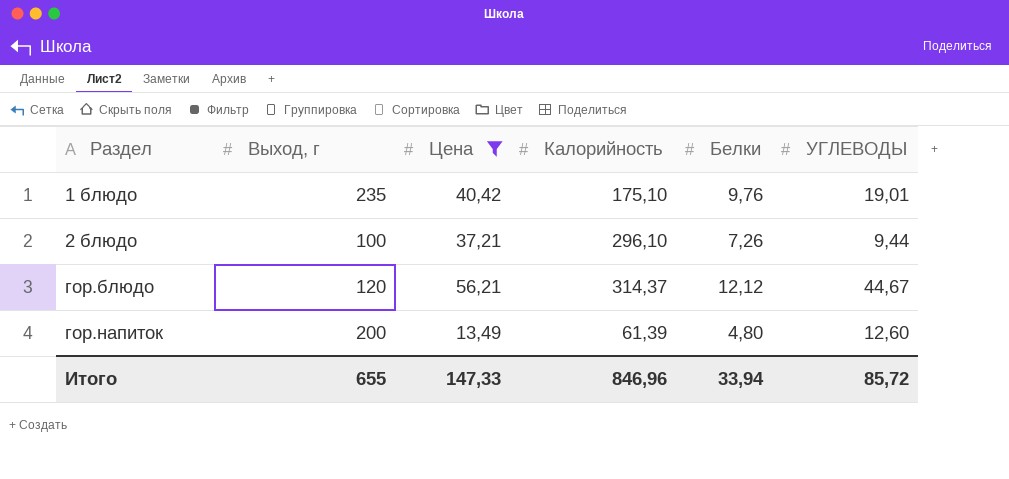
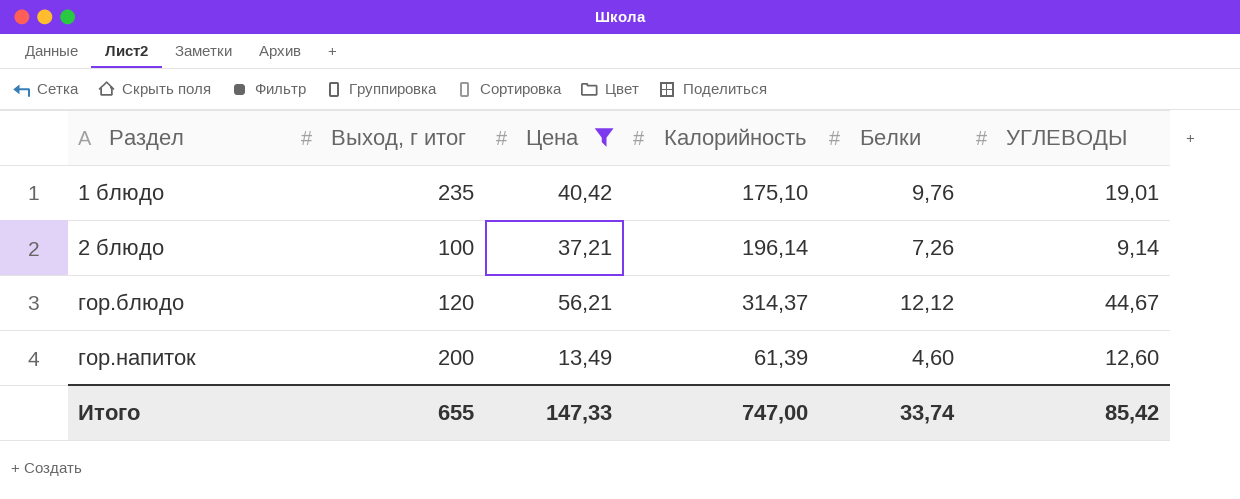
column name: Выход, г -> Выход, г итог
2 блюдо | Калорийность: 296,10 -> 196,14
2 блюдо | УГЛЕВОДЫ: 9,44 -> 9,14
гор.напиток | Белки: 4,80 -> 4,60
Итого | Калорийность: 846,96 -> 747,00
Итого | Белки: 33,94 -> 33,74
Итого | УГЛЕВОДЫ: 85,72 -> 85,42

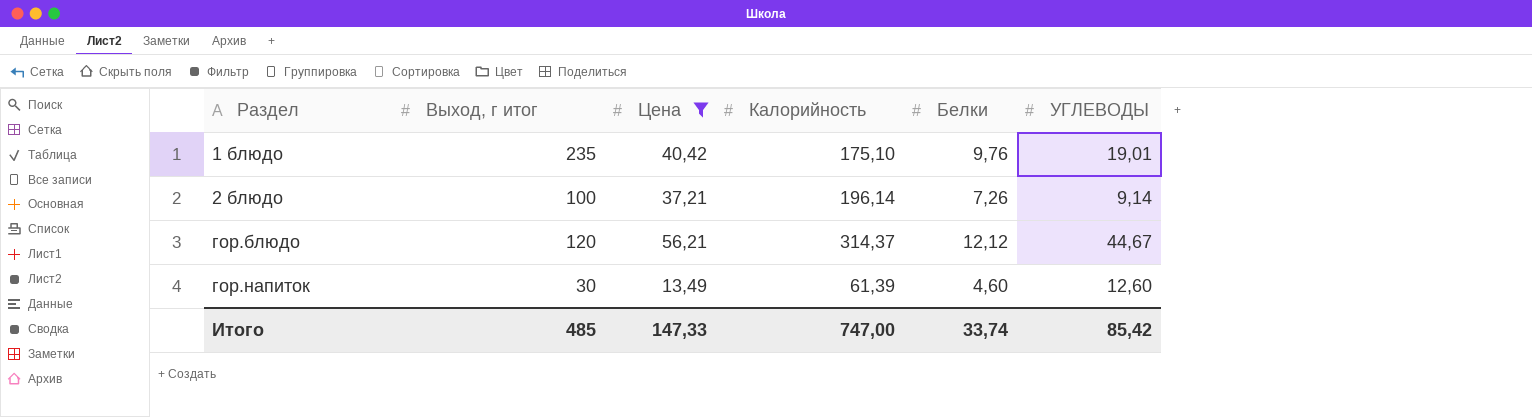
гор.напиток | Выход, г итог: 200 -> 30
Итого | Выход, г итог: 655 -> 485

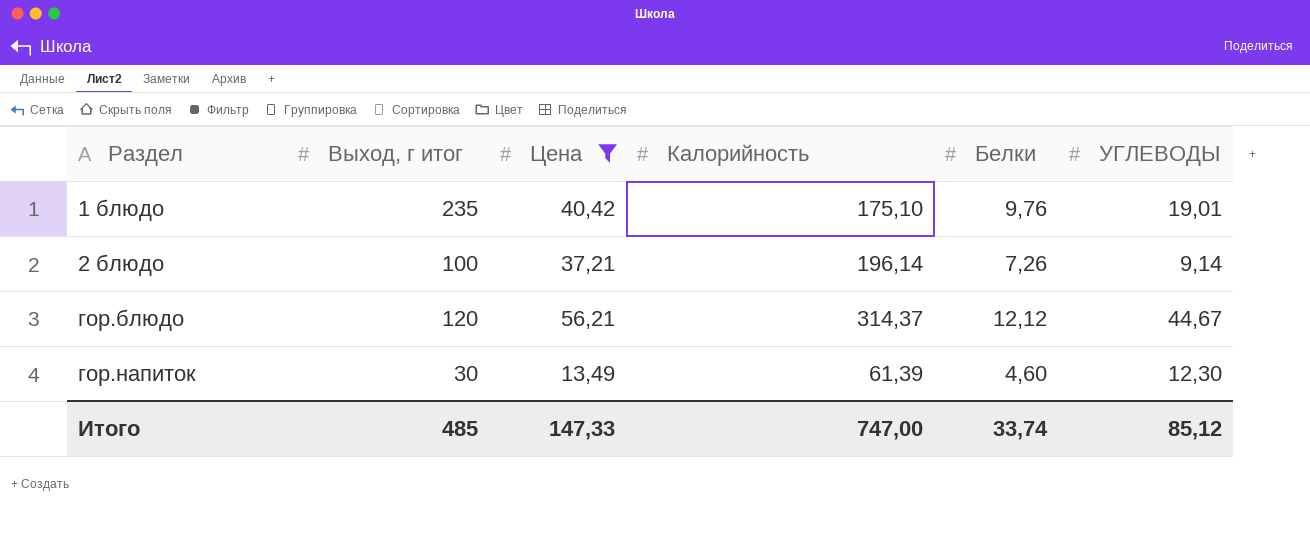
гор.напиток | УГЛЕВОДЫ: 12,60 -> 12,30
Итого | УГЛЕВОДЫ: 85,42 -> 85,12

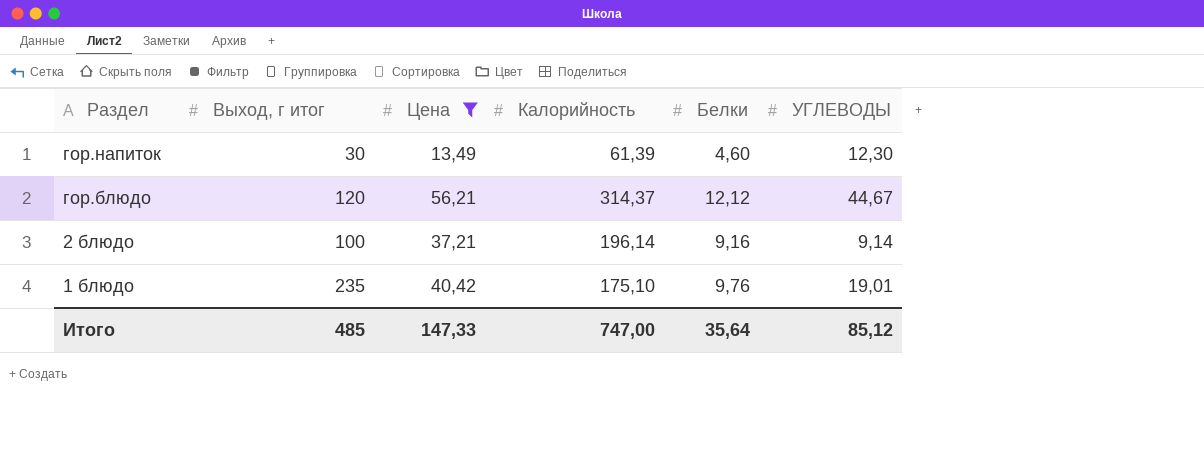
row order: Раздел ascending -> Раздел descending
2 блюдо | Белки: 7,26 -> 9,16
Итого | Белки: 33,74 -> 35,64

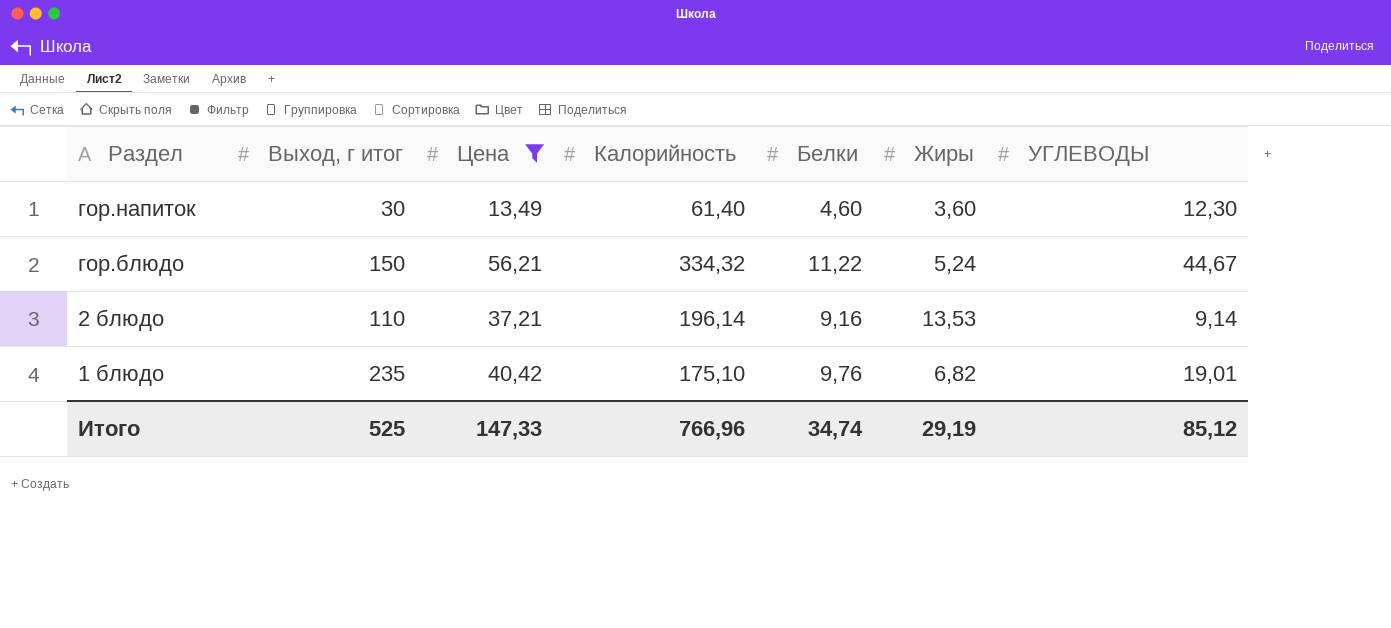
column Жиры | position: none -> 6
гор.напиток | Калорийность: 61,39 -> 61,40
гор.блюдо | Выход, г итог: 120 -> 150
гор.блюдо | Калорийность: 314,37 -> 334,32
гор.блюдо | Белки: 12,12 -> 11,22
2 блюдо | Выход, г итог: 100 -> 110
Итого | Выход, г итог: 485 -> 525
Итого | Калорийность: 747,00 -> 766,96
Итого | Белки: 35,64 -> 34,74

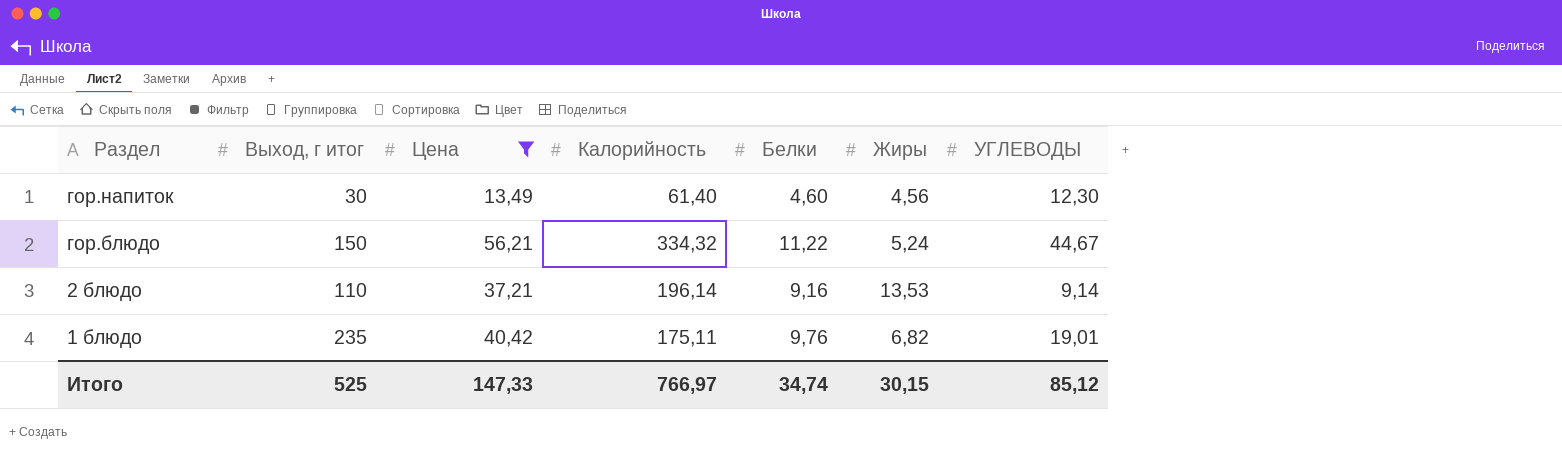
гор.напиток | Жиры: 3,60 -> 4,56
1 блюдо | Калорийность: 175,10 -> 175,11
Итого | Калорийность: 766,96 -> 766,97
Итого | Жиры: 29,19 -> 30,15

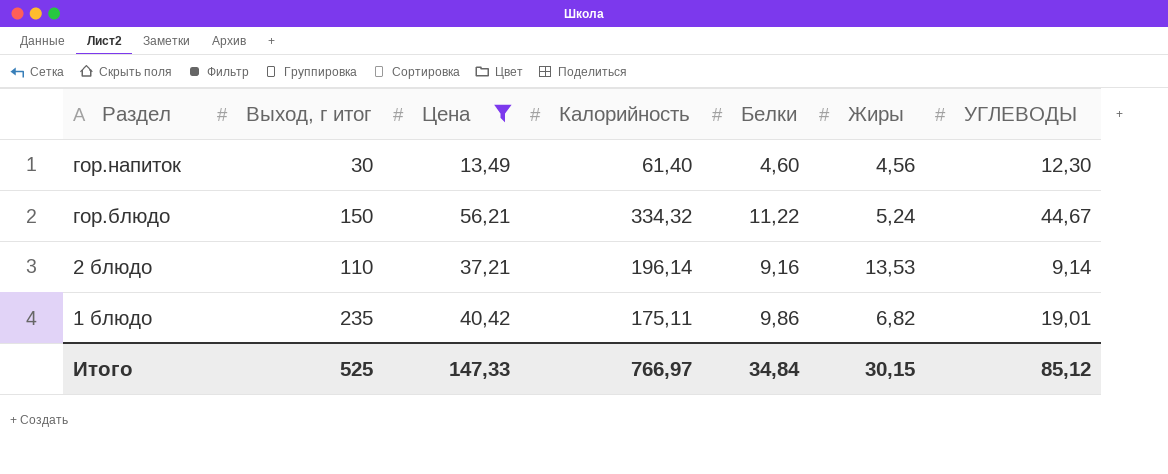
1 блюдо | Белки: 9,76 -> 9,86
Итого | Белки: 34,74 -> 34,84

